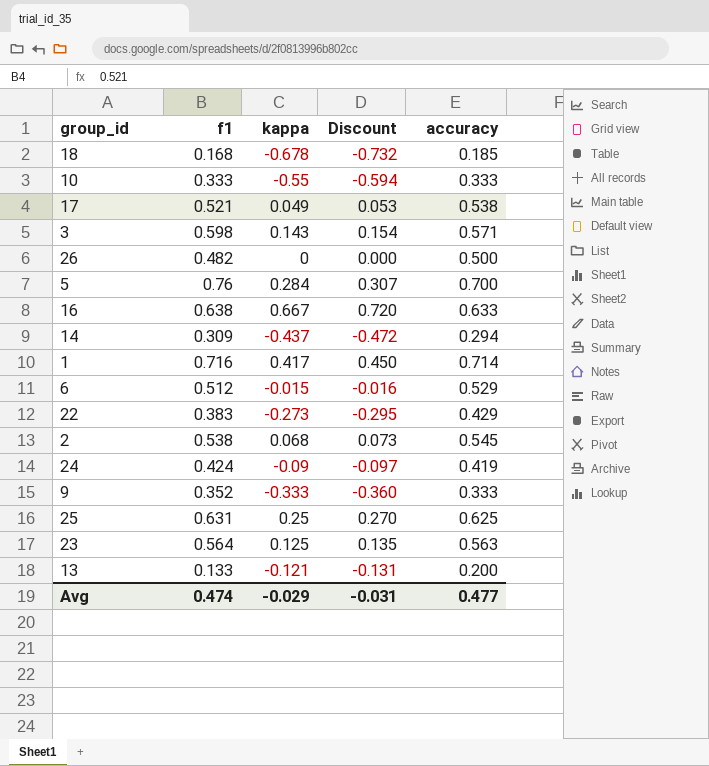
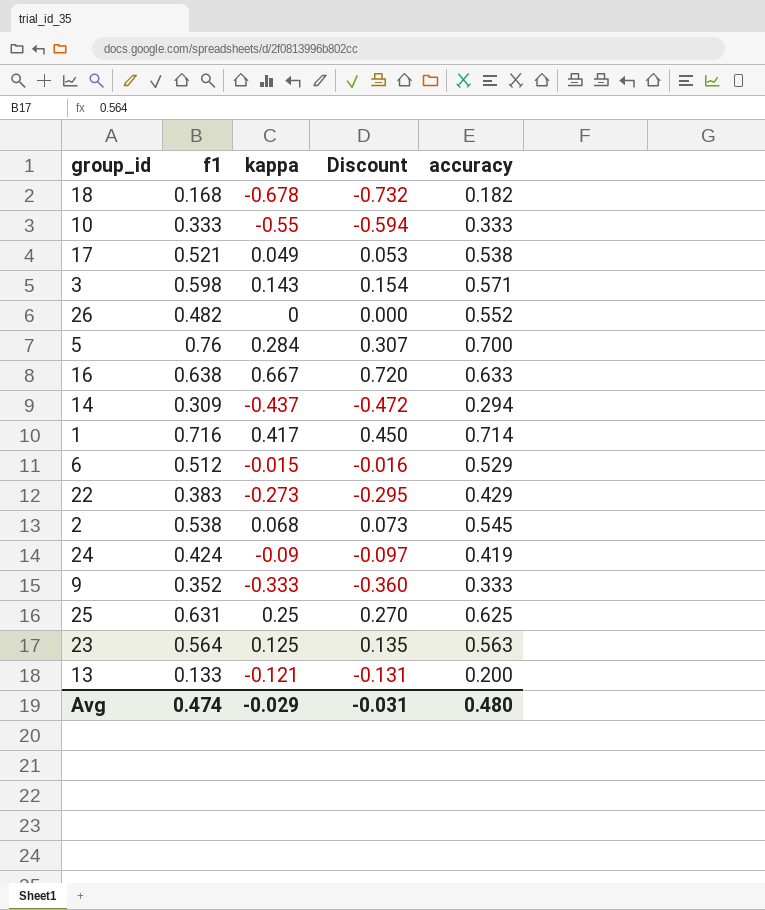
18 | accuracy: 0.185 -> 0.182
26 | accuracy: 0.500 -> 0.552
Avg | accuracy: 0.477 -> 0.480

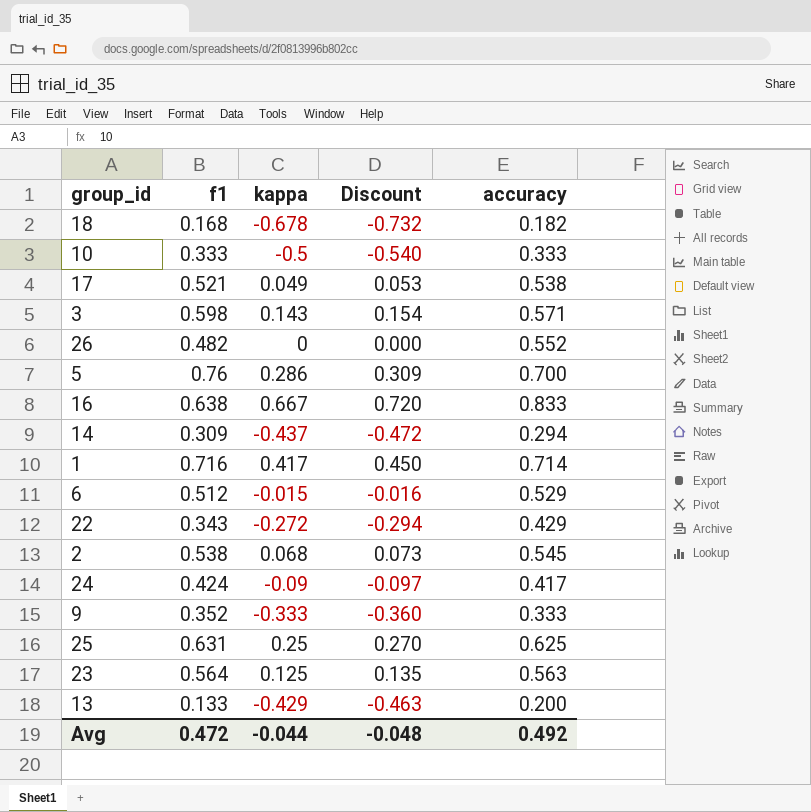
10 | kappa: -0.55 -> -0.5
10 | Discount: -0.594 -> -0.540
5 | kappa: 0.284 -> 0.286
5 | Discount: 0.307 -> 0.309
16 | accuracy: 0.633 -> 0.833
22 | f1: 0.383 -> 0.343
22 | kappa: -0.273 -> -0.272
22 | Discount: -0.295 -> -0.294
24 | accuracy: 0.419 -> 0.417
13 | kappa: -0.121 -> -0.429
13 | Discount: -0.131 -> -0.463
Avg | f1: 0.474 -> 0.472
Avg | kappa: -0.029 -> -0.044
Avg | Discount: -0.031 -> -0.048
Avg | accuracy: 0.480 -> 0.492

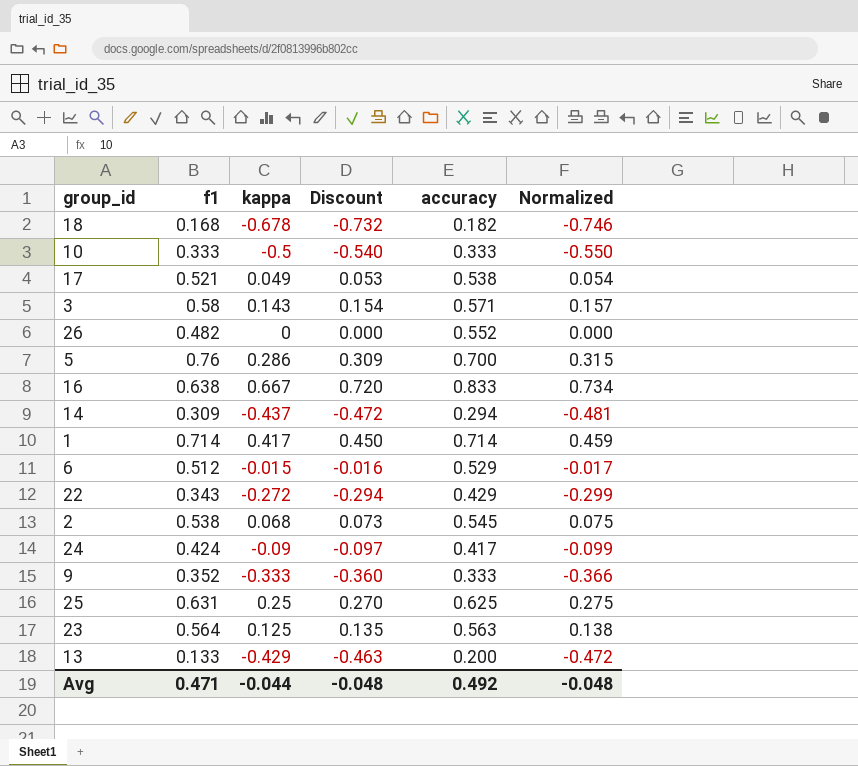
column Normalized | formula: none -> [kappa] * 1.1
3 | f1: 0.598 -> 0.58
1 | f1: 0.716 -> 0.714
Avg | f1: 0.472 -> 0.471

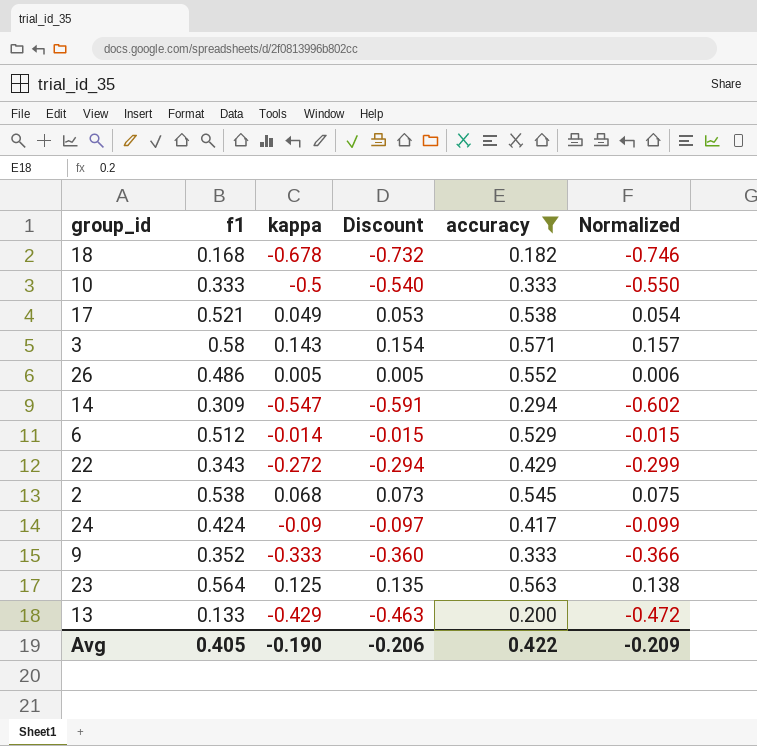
filter: none -> accuracy <= 0.571
26 | f1: 0.482 -> 0.486
26 | kappa: 0 -> 0.005
26 | Discount: 0.000 -> 0.005
26 | Normalized: 0.000 -> 0.006
14 | kappa: -0.437 -> -0.547
14 | Discount: -0.472 -> -0.591
14 | Normalized: -0.481 -> -0.602
6 | kappa: -0.015 -> -0.014
6 | Discount: -0.016 -> -0.015
6 | Normalized: -0.017 -> -0.015
Avg | f1: 0.471 -> 0.405
Avg | kappa: -0.044 -> -0.190
Avg | Discount: -0.048 -> -0.206
Avg | accuracy: 0.492 -> 0.422
Avg | Normalized: -0.048 -> -0.209

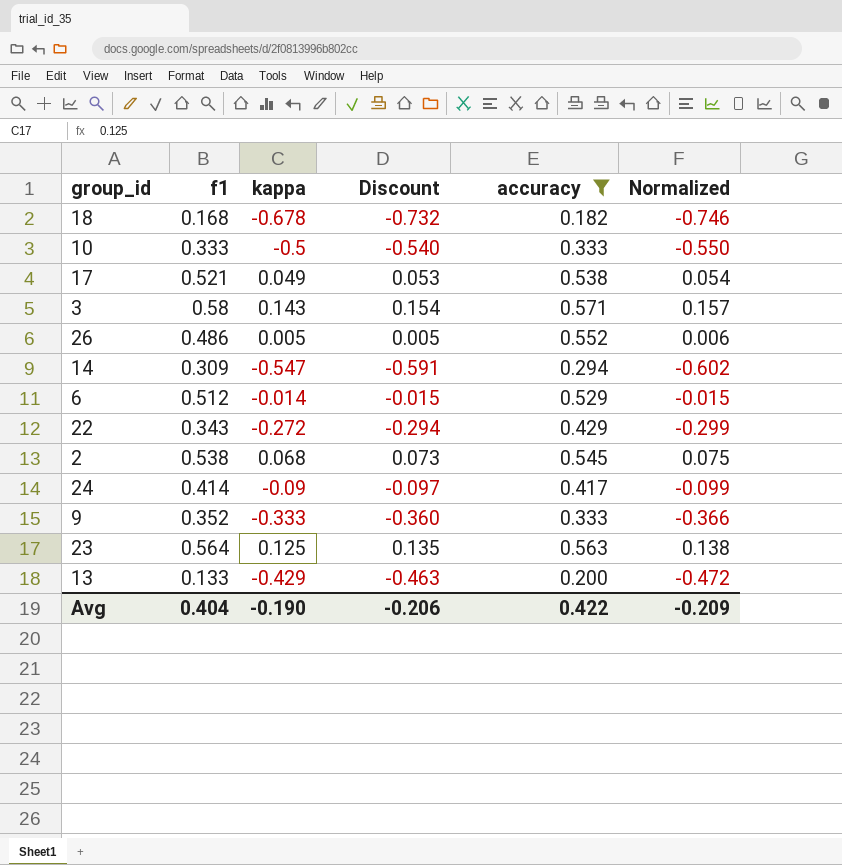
24 | f1: 0.424 -> 0.414
Avg | f1: 0.405 -> 0.404

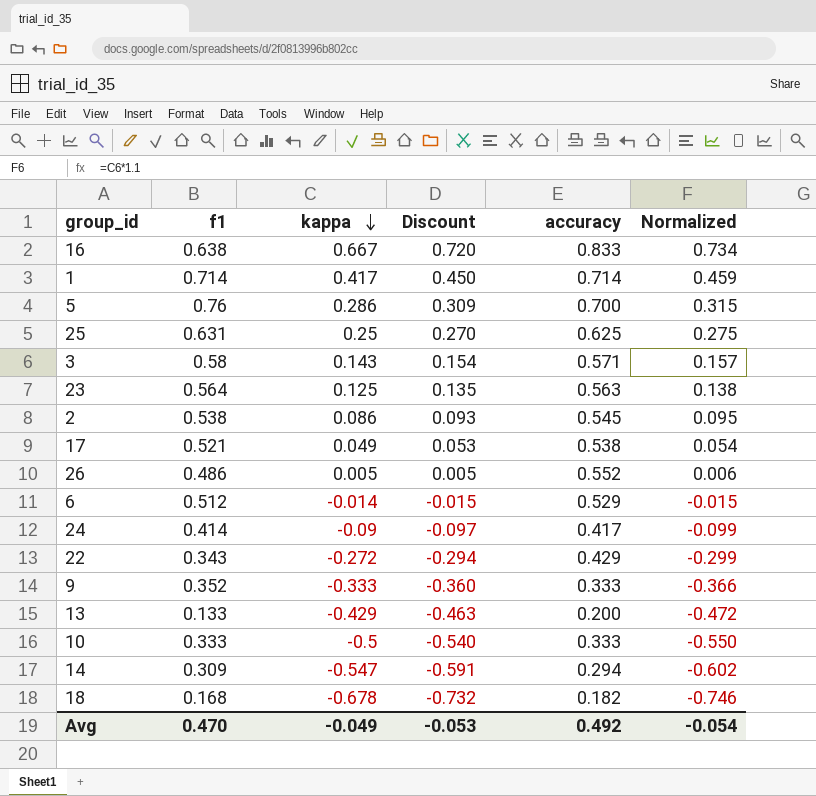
filter: accuracy <= 0.571 -> none
row order: none -> kappa descending
2 | kappa: 0.068 -> 0.086
2 | Discount: 0.073 -> 0.093
2 | Normalized: 0.075 -> 0.095
Avg | f1: 0.404 -> 0.470
Avg | kappa: -0.190 -> -0.049
Avg | Discount: -0.206 -> -0.053
Avg | accuracy: 0.422 -> 0.492
Avg | Normalized: -0.209 -> -0.054

